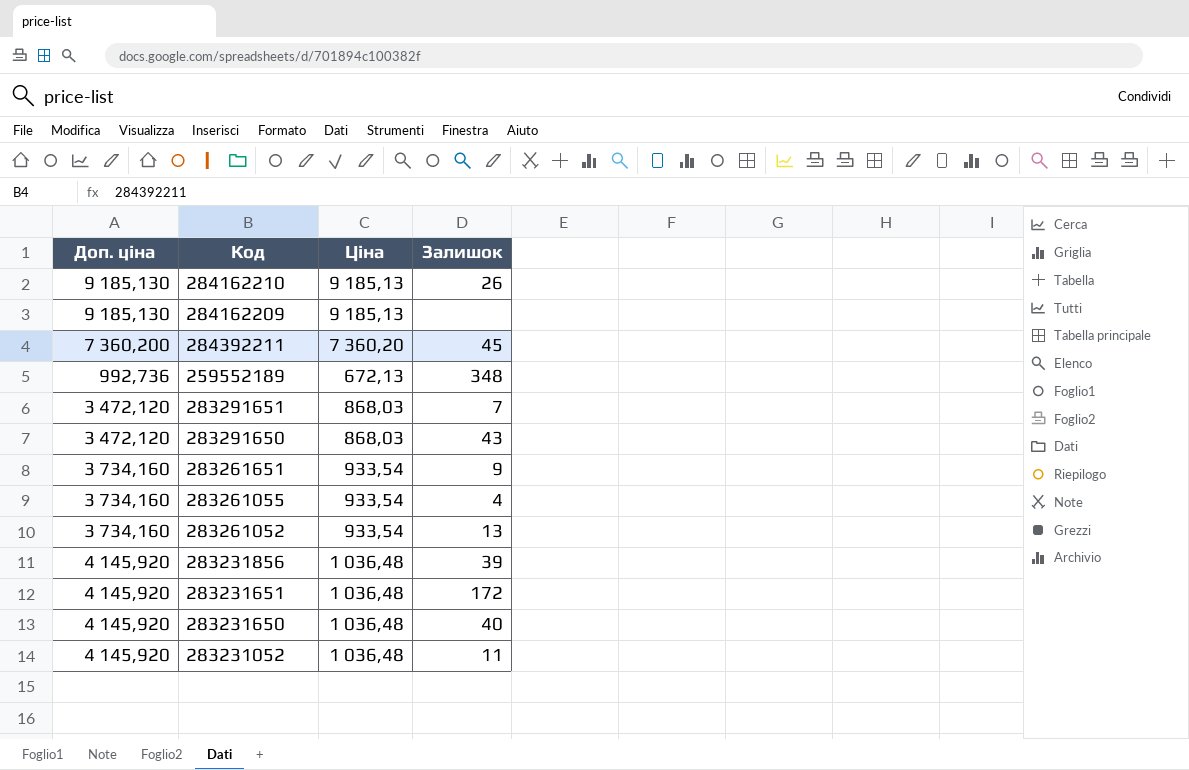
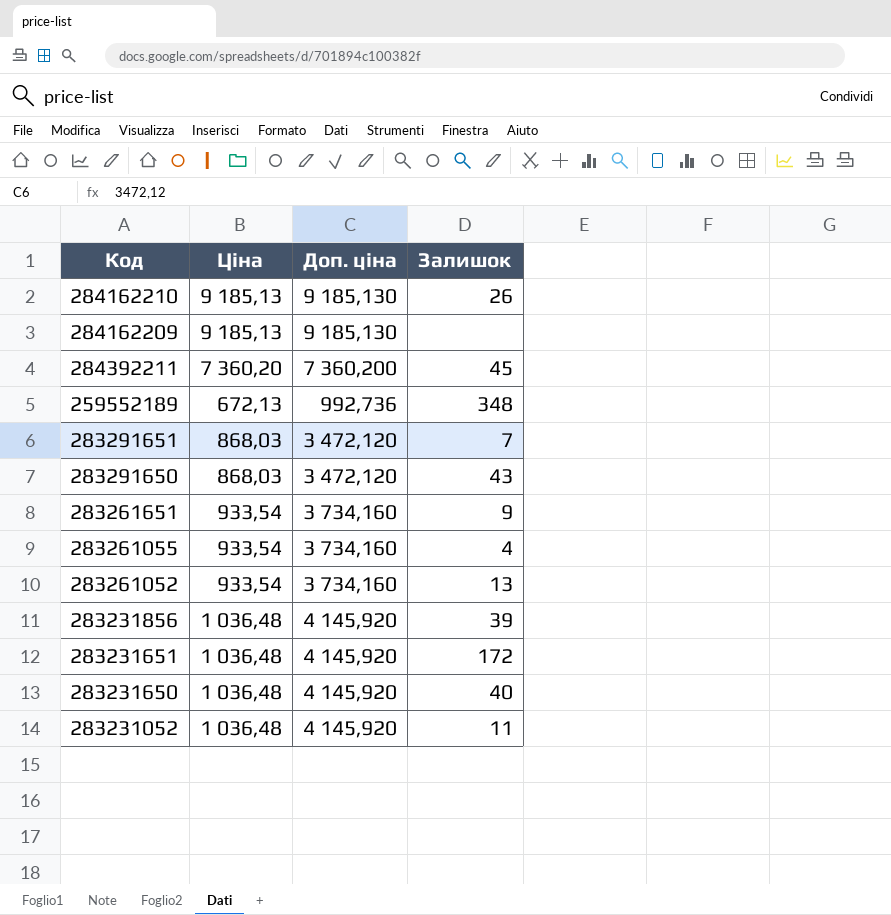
column Доп. ціна | position: 1 -> 3

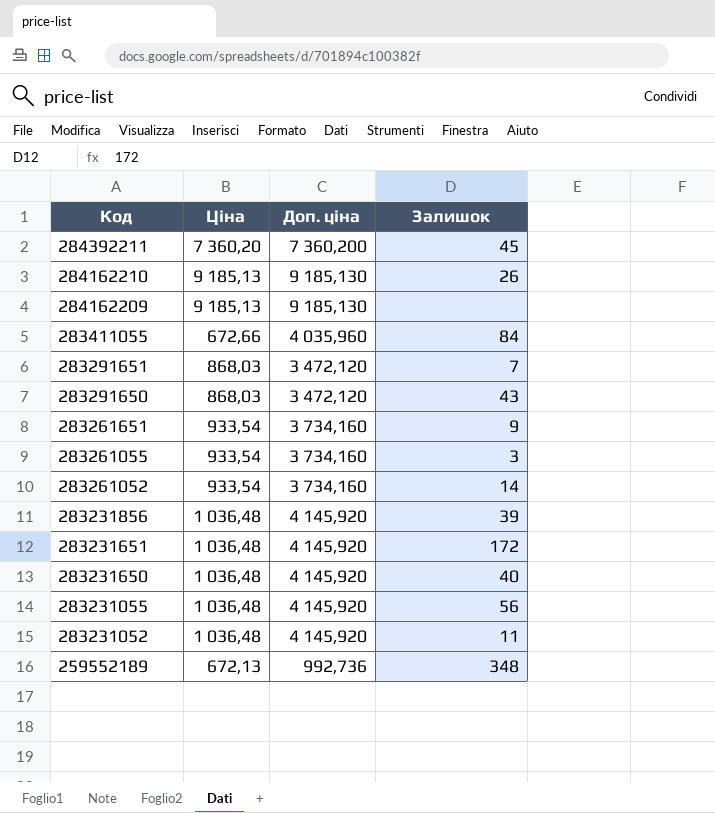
row order: none -> Код descending
row 283411055: none -> 672,66 | 4 035,960 | 84
283261055 | Залишок: 4 -> 3
283261052 | Залишок: 13 -> 14
row 283231055: none -> 1 036,48 | 4 145,920 | 56

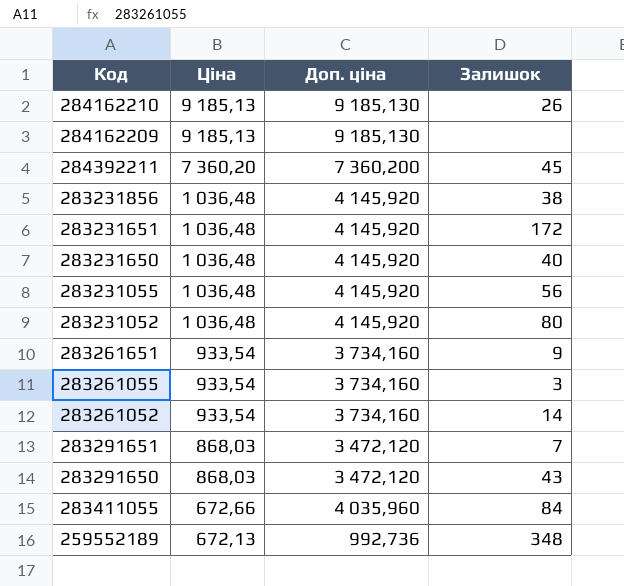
row order: Код descending -> Ціна descending
283231856 | Залишок: 39 -> 38
283231052 | Залишок: 11 -> 80

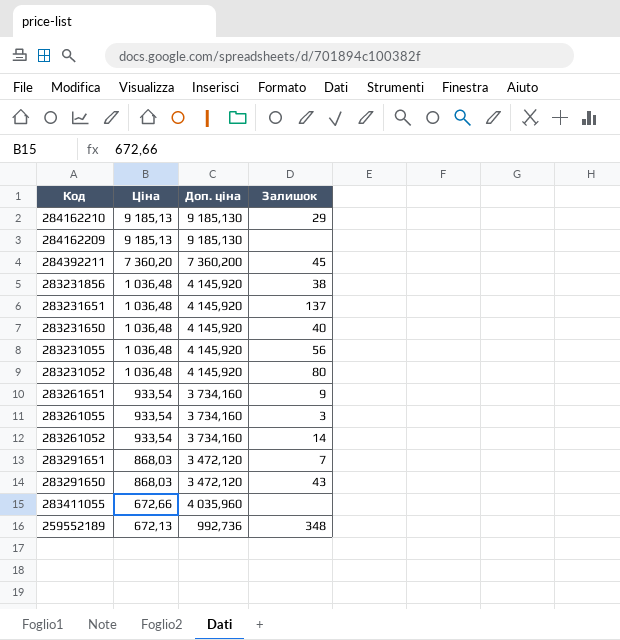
284162210 | Залишок: 26 -> 29
283231651 | Залишок: 172 -> 137
283411055 | Залишок: 84 -> none

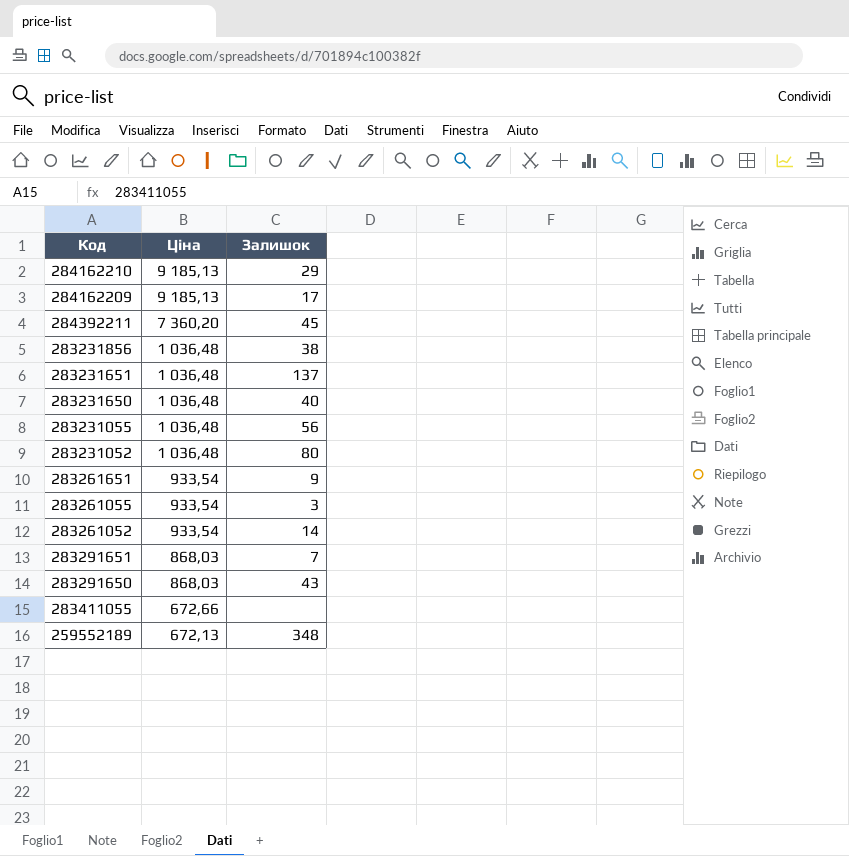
column Доп. ціна | position: 3 -> none
284162209 | Залишок: none -> 17

